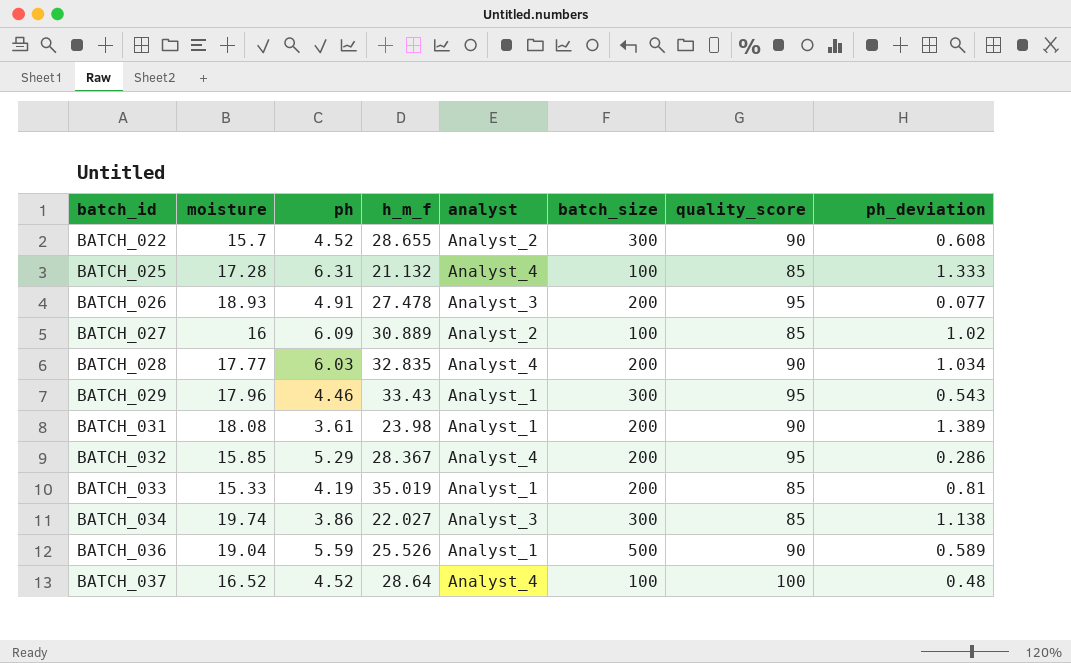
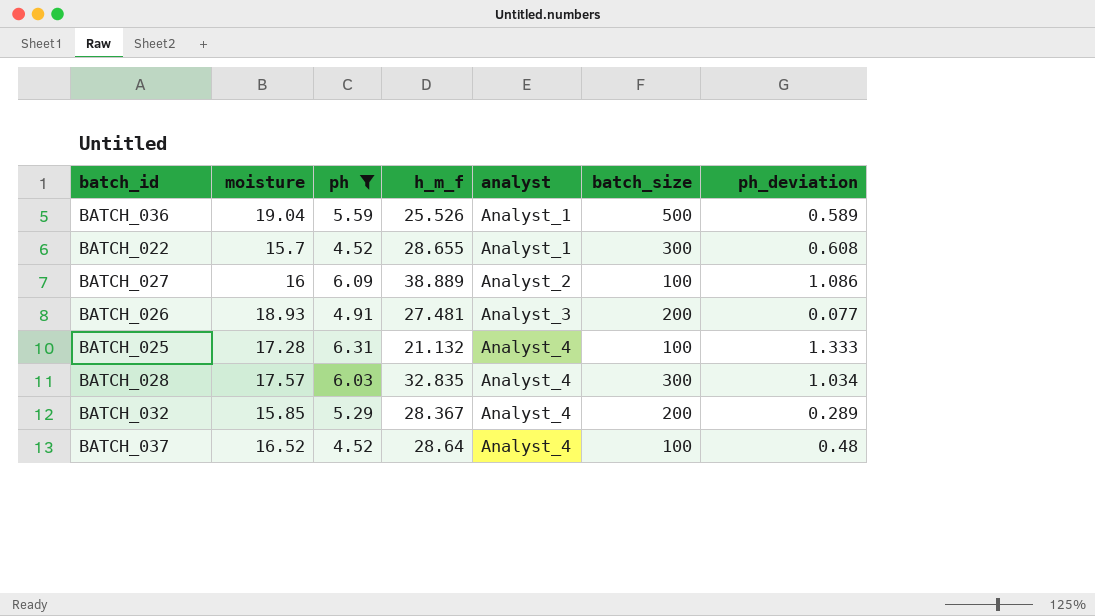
filter: none -> ph >= 4.52
row order: batch_id ascending -> analyst ascending
column quality_score | position: 7 -> none
BATCH_022 | analyst: Analyst_2 -> Analyst_1
BATCH_027 | h_m_f: 30.889 -> 38.889
BATCH_027 | ph_deviation: 1.02 -> 1.086
BATCH_026 | h_m_f: 27.478 -> 27.481
BATCH_028 | moisture: 17.77 -> 17.57
BATCH_028 | batch_size: 200 -> 300
BATCH_032 | ph_deviation: 0.286 -> 0.289

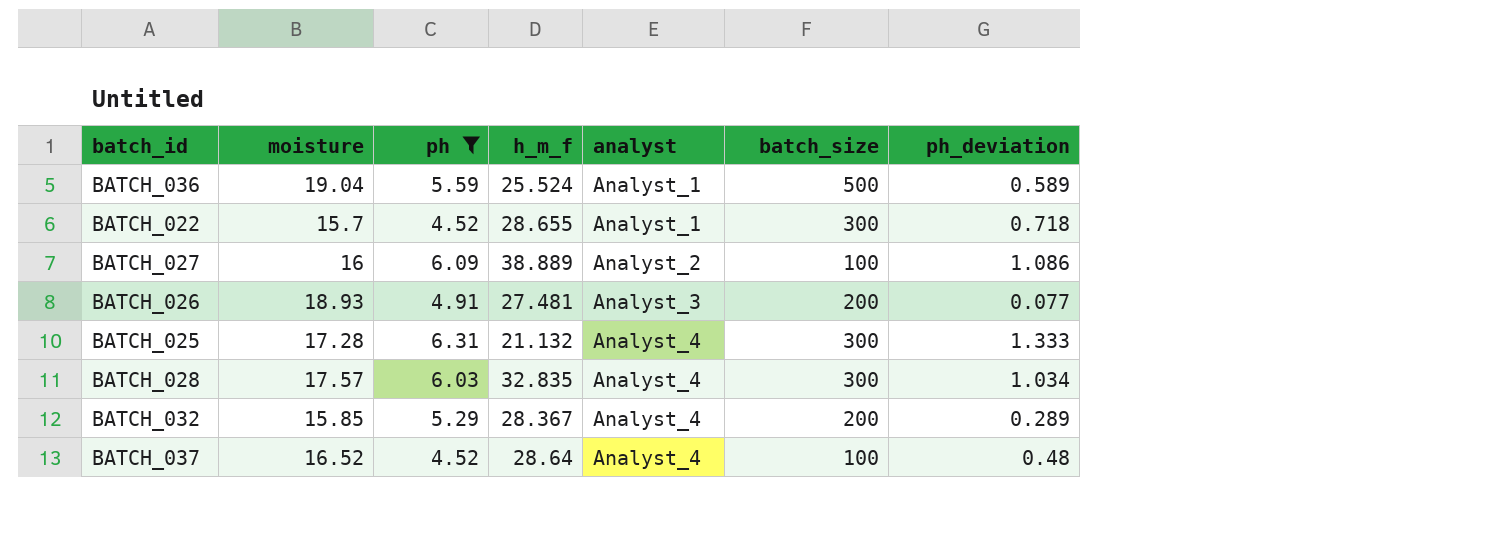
BATCH_036 | h_m_f: 25.526 -> 25.524
BATCH_022 | ph_deviation: 0.608 -> 0.718
BATCH_025 | batch_size: 100 -> 300

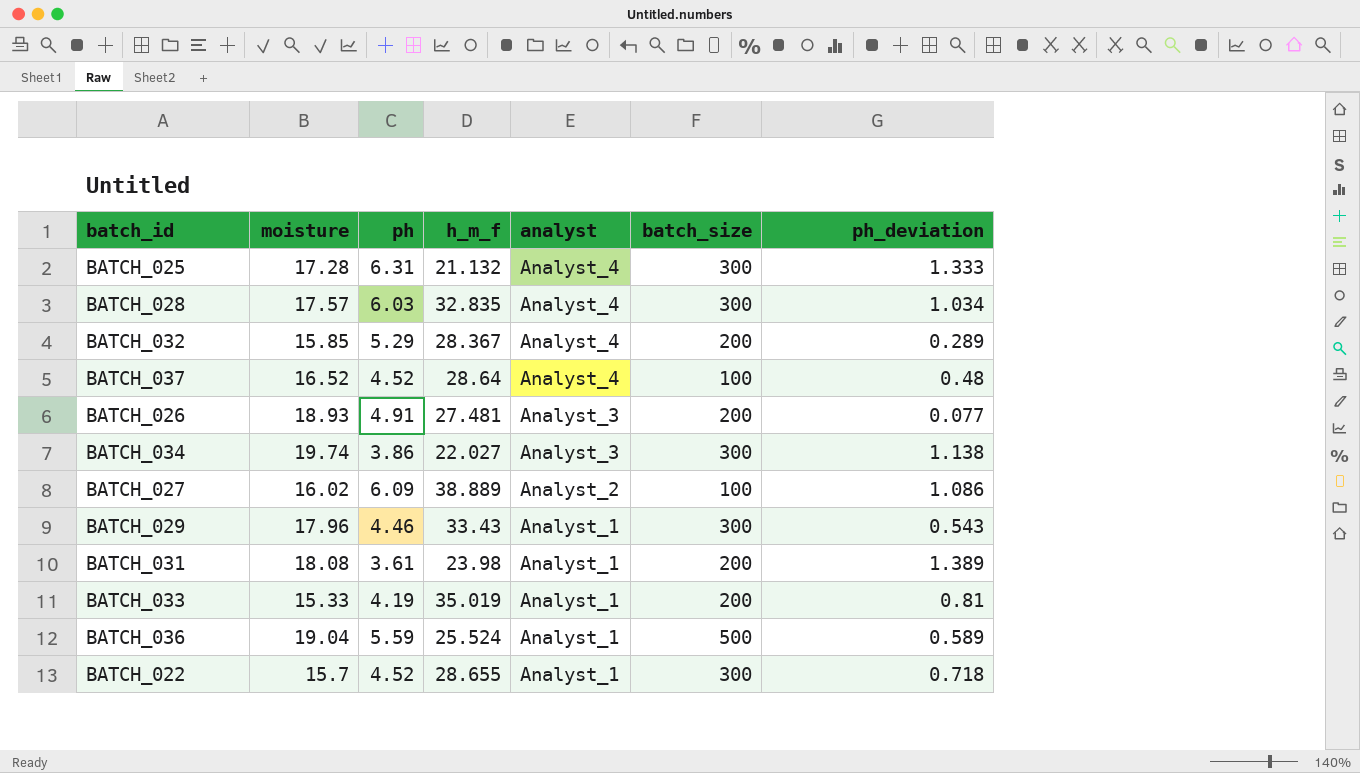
filter: ph >= 4.52 -> none
row order: analyst ascending -> analyst descending
BATCH_027 | moisture: 16 -> 16.02

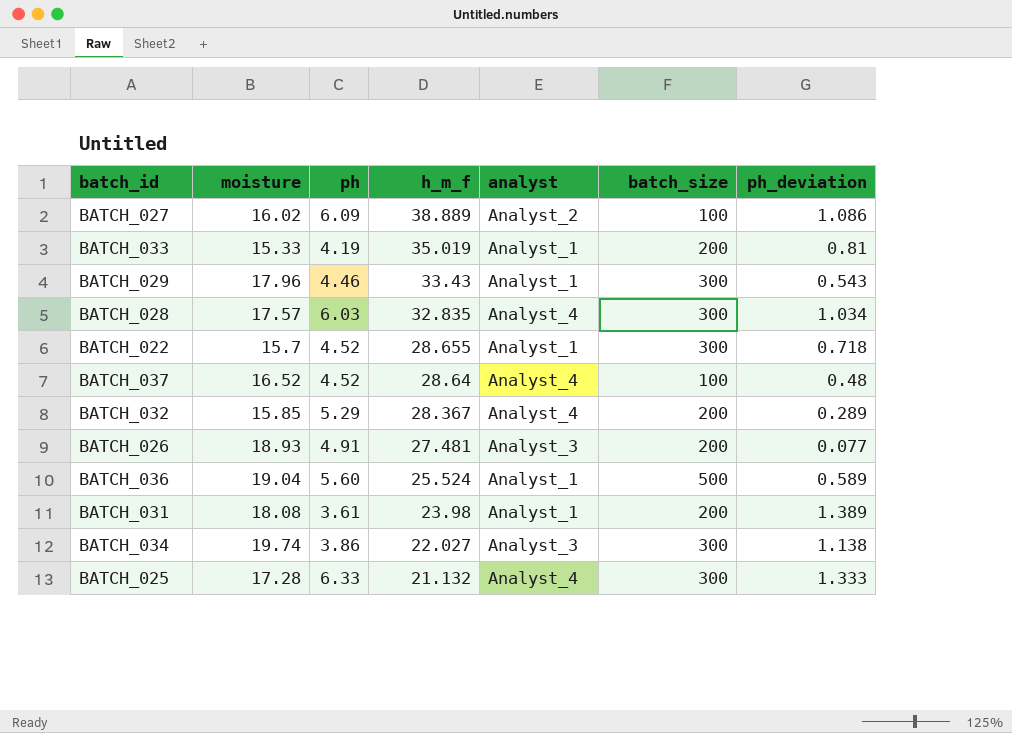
row order: analyst descending -> h_m_f descending
BATCH_036 | ph: 5.59 -> 5.60
BATCH_025 | ph: 6.31 -> 6.33

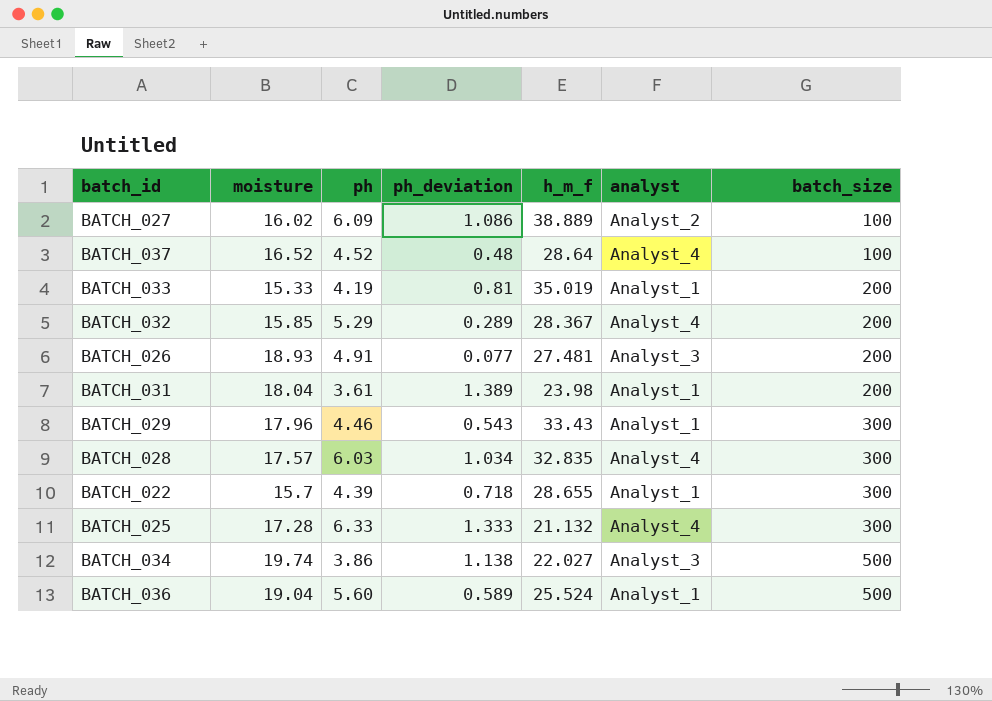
row order: h_m_f descending -> batch_size ascending
column ph_deviation | position: 7 -> 4
BATCH_031 | moisture: 18.08 -> 18.04
BATCH_022 | ph: 4.52 -> 4.39
BATCH_034 | batch_size: 300 -> 500

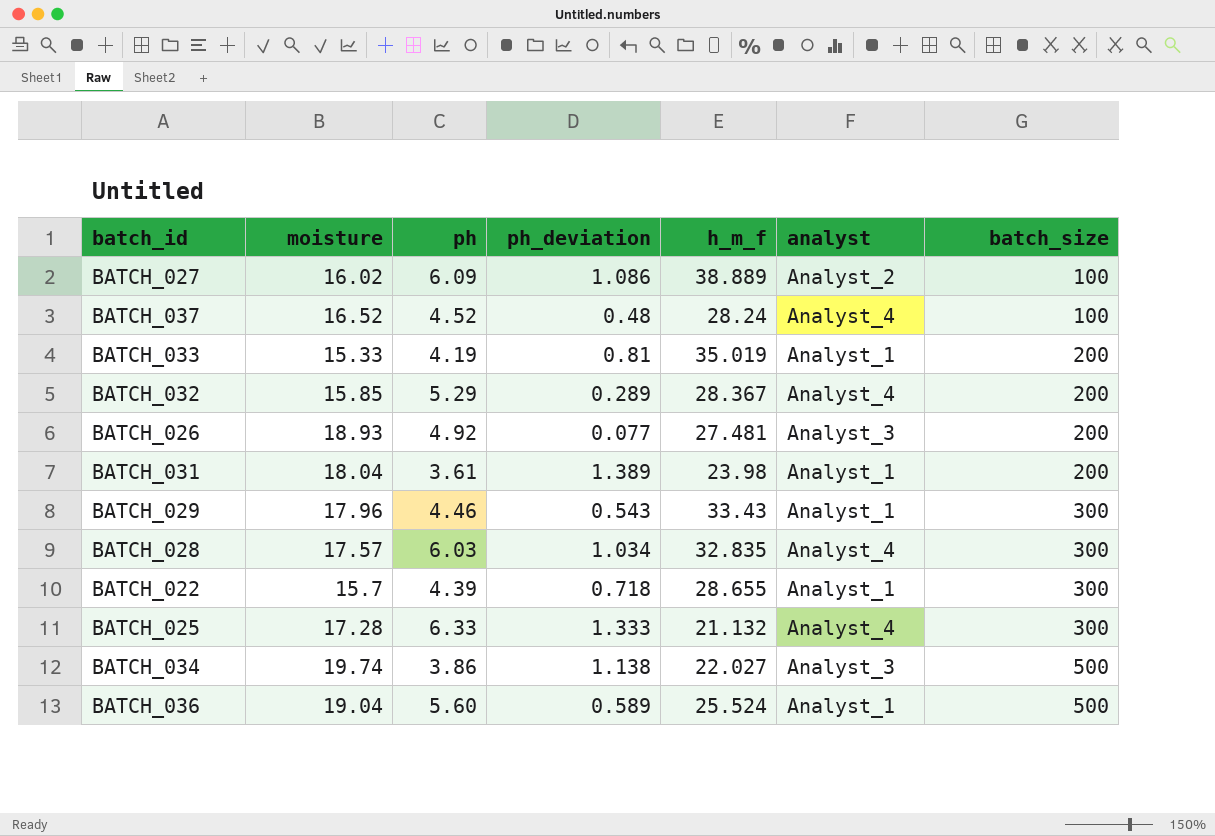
BATCH_037 | h_m_f: 28.64 -> 28.24
BATCH_026 | ph: 4.91 -> 4.92

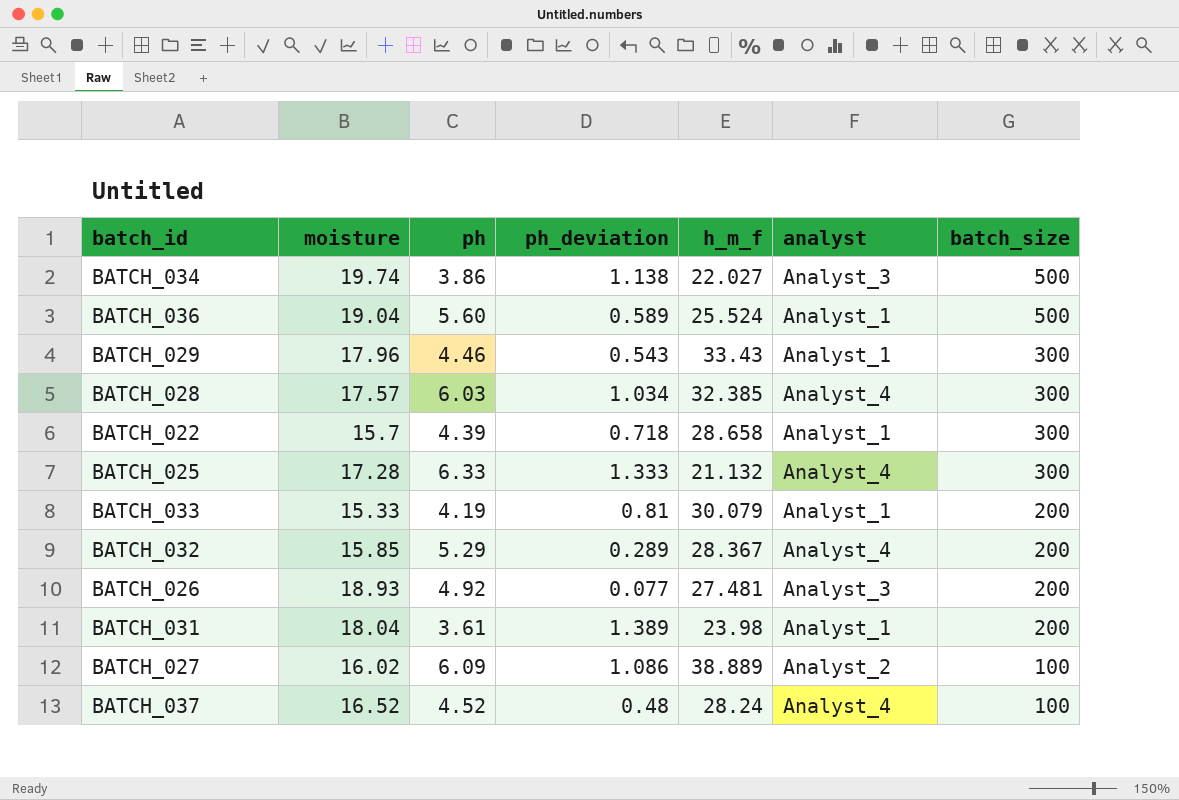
row order: batch_size ascending -> batch_size descending
BATCH_028 | h_m_f: 32.835 -> 32.385
BATCH_022 | h_m_f: 28.655 -> 28.658
BATCH_033 | h_m_f: 35.019 -> 30.079

